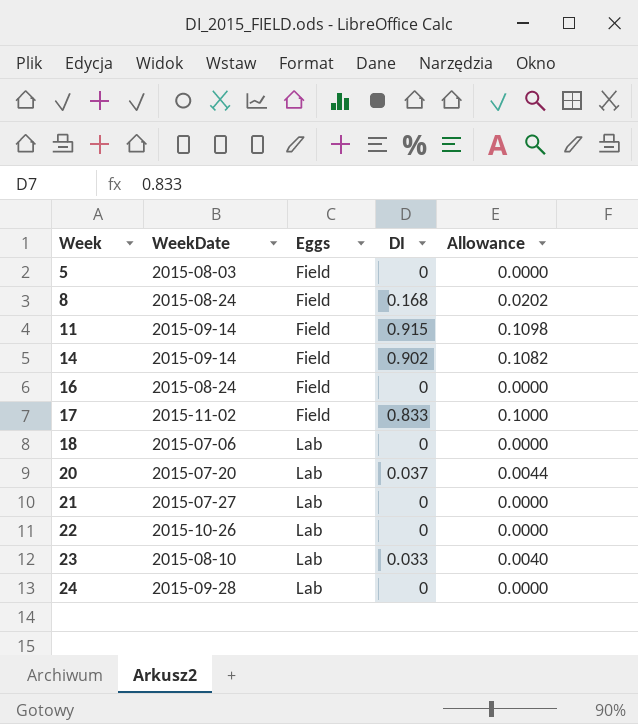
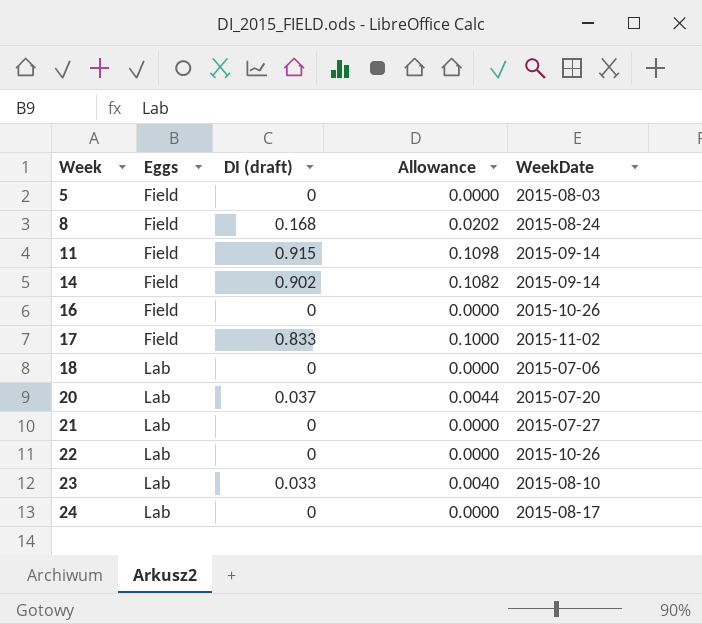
column name: DI -> DI (draft)
column WeekDate | position: 2 -> 5
16 | WeekDate: 2015-08-24 -> 2015-10-26
24 | WeekDate: 2015-09-28 -> 2015-08-17

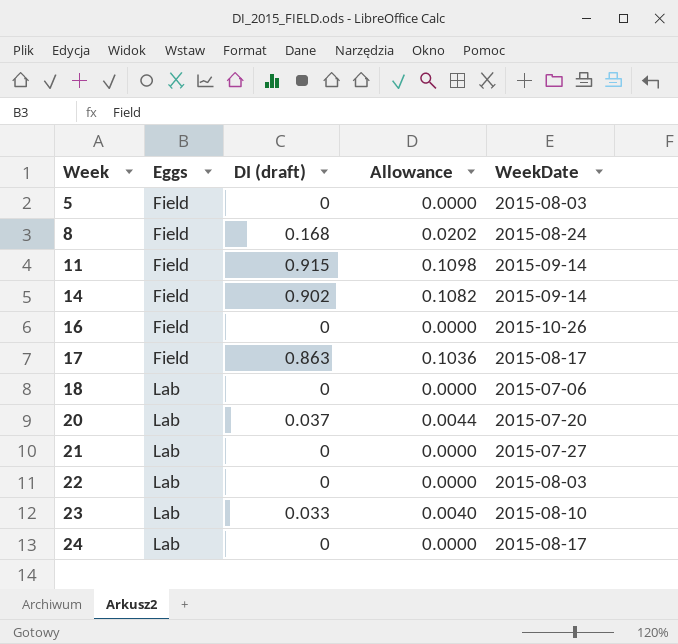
17 | DI (draft): 0.833 -> 0.863
17 | Allowance: 0.1000 -> 0.1036
17 | WeekDate: 2015-11-02 -> 2015-08-17
22 | WeekDate: 2015-10-26 -> 2015-08-03

